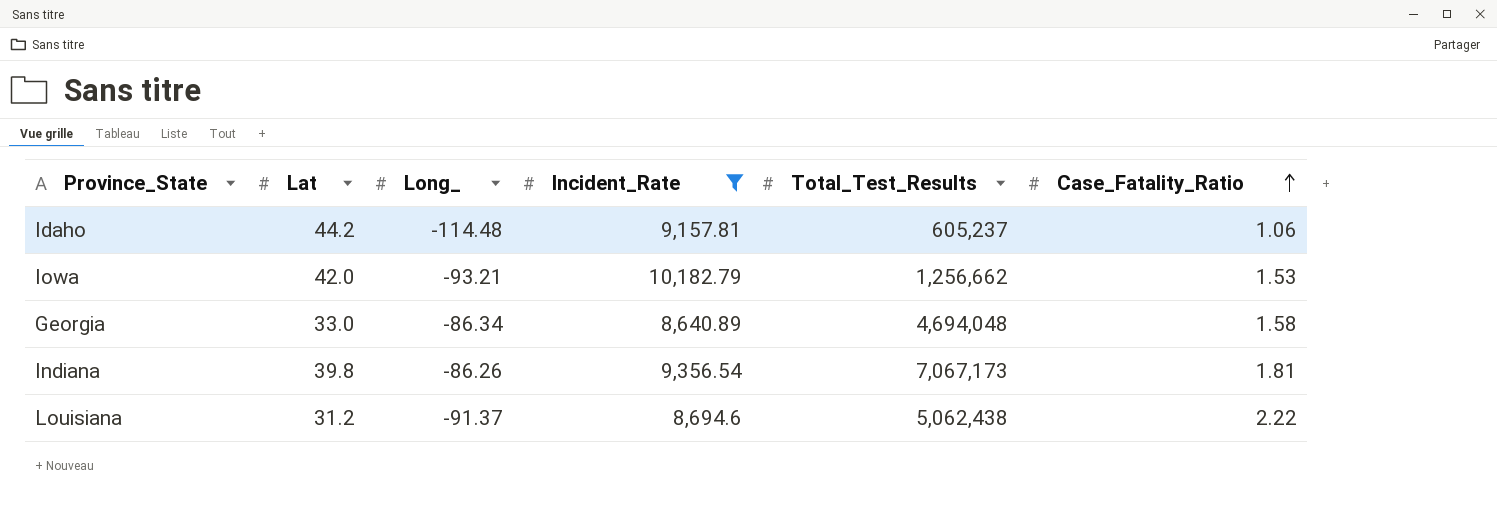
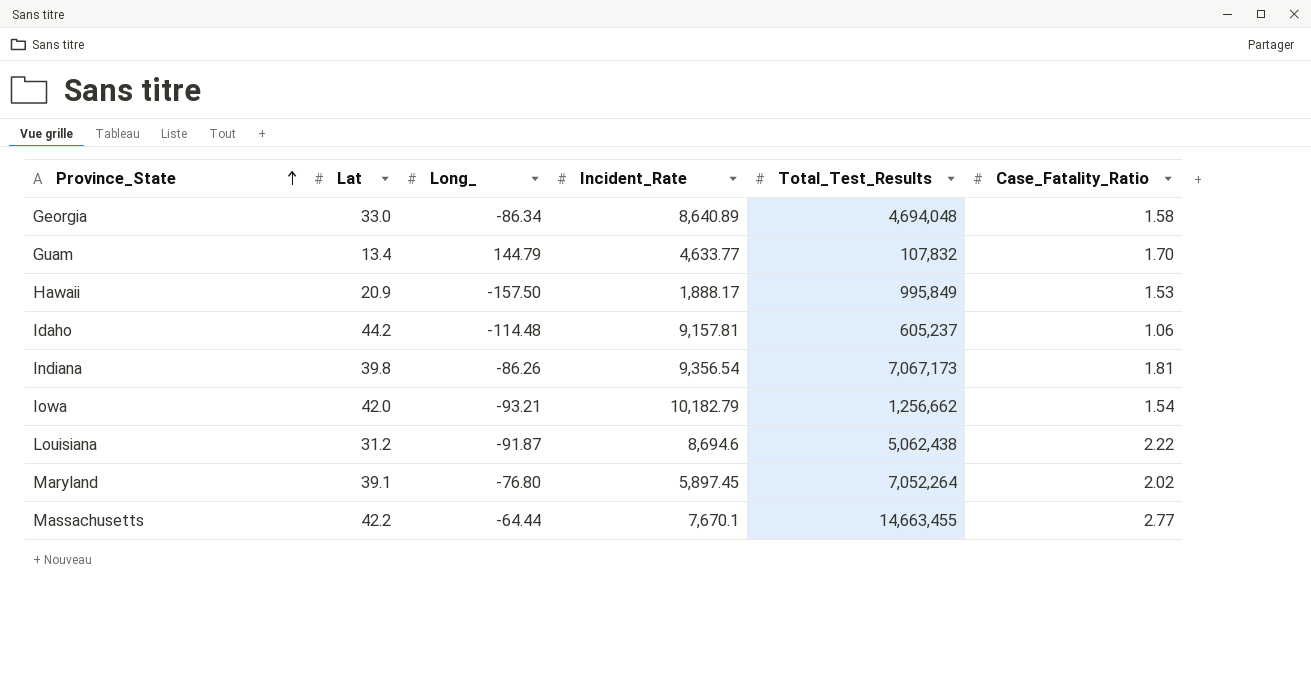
filter: Incident_Rate >= 8,640.89 -> none
row order: Case_Fatality_Ratio ascending -> Province_State ascending
Iowa | Case_Fatality_Ratio: 1.53 -> 1.54
Louisiana | Long_: -91.37 -> -91.87

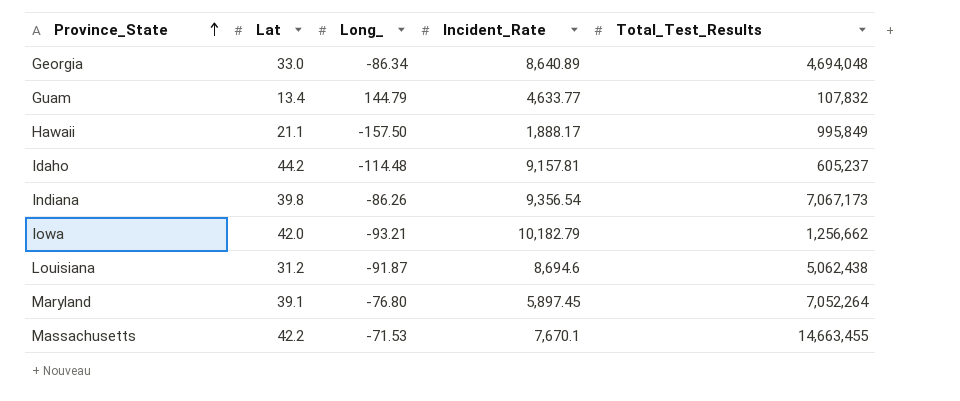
column Case_Fatality_Ratio | position: 6 -> none
Hawaii | Lat: 20.9 -> 21.1
Massachusetts | Long_: -64.44 -> -71.53

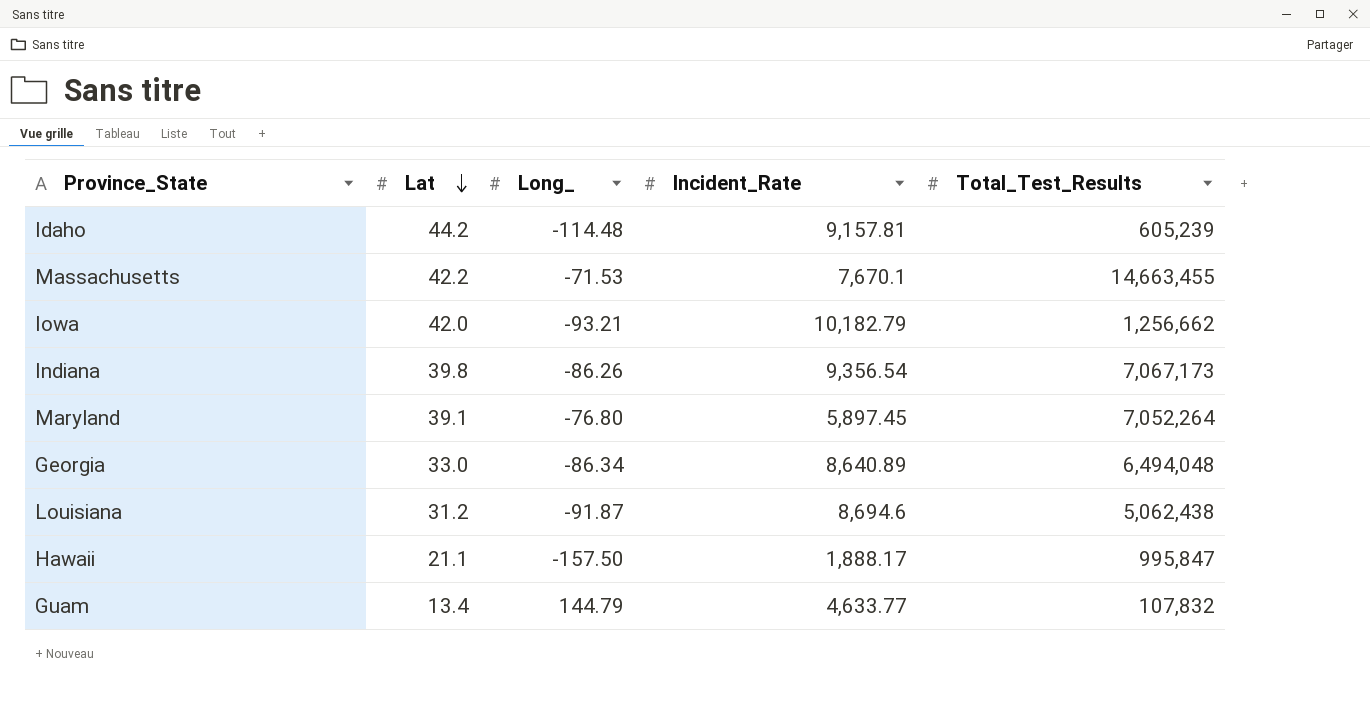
row order: Province_State ascending -> Lat descending
Idaho | Total_Test_Results: 605,237 -> 605,239
Georgia | Total_Test_Results: 4,694,048 -> 6,494,048
Hawaii | Total_Test_Results: 995,849 -> 995,847

